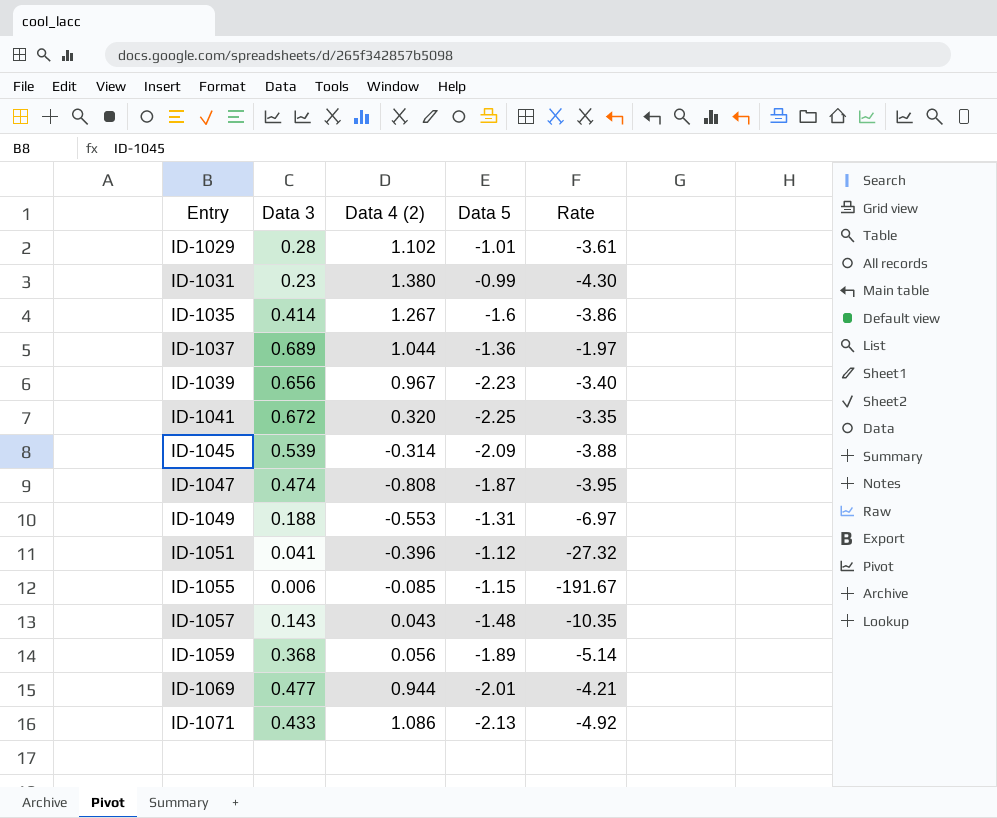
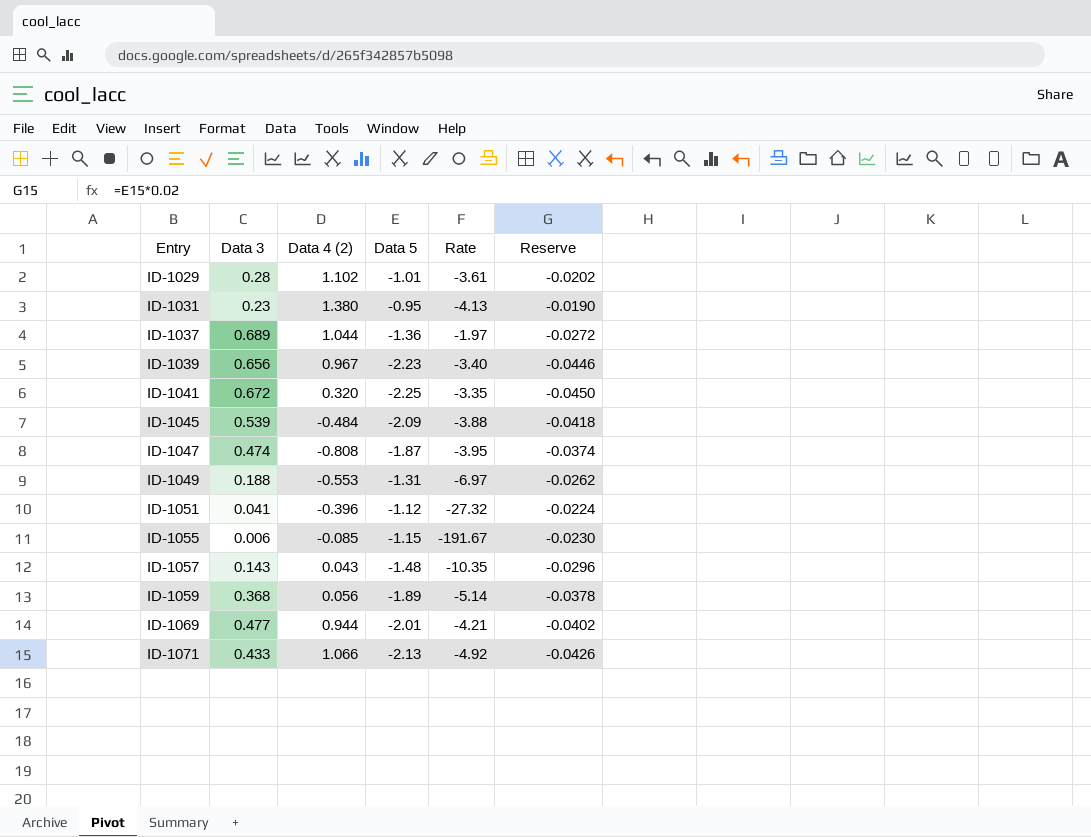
column Reserve | formula: none -> [Data 5] * 0.02
row ID-1035: 0.414 | 1.267 | -1.6 | -3.86 -> none
ID-1031 | Data 5: -0.99 -> -0.95
ID-1031 | Rate: -4.30 -> -4.13
ID-1045 | Data 4 (2): -0.314 -> -0.484
ID-1071 | Data 4 (2): 1.086 -> 1.066

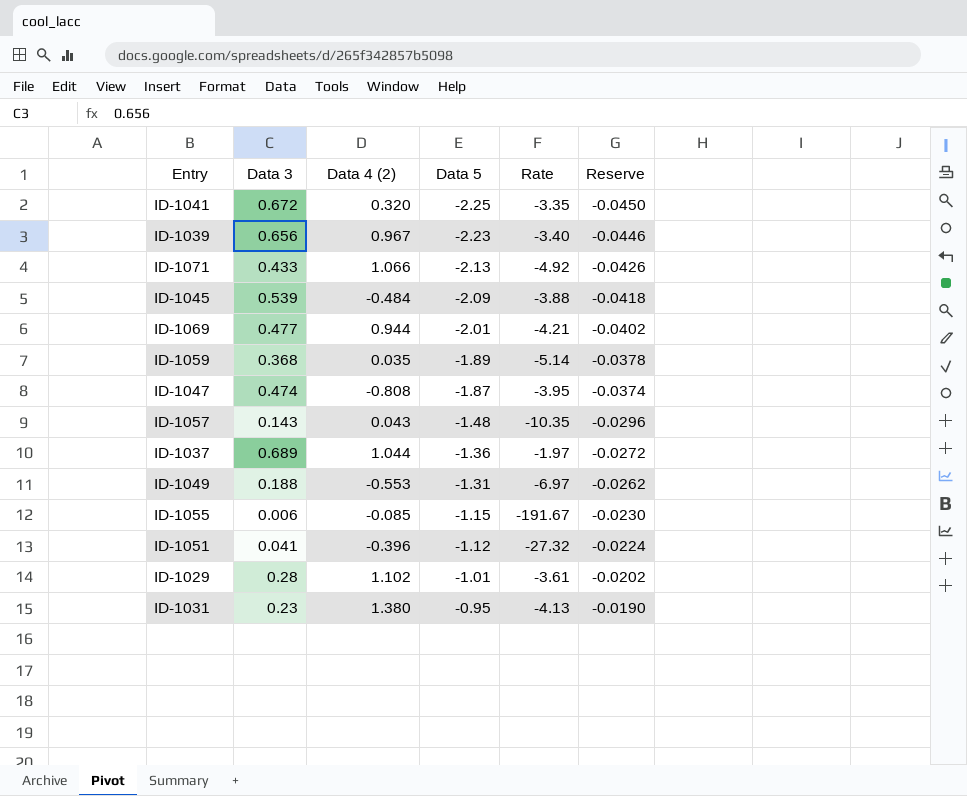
row order: Entry ascending -> Data 5 ascending
ID-1059 | Data 4 (2): 0.056 -> 0.035

